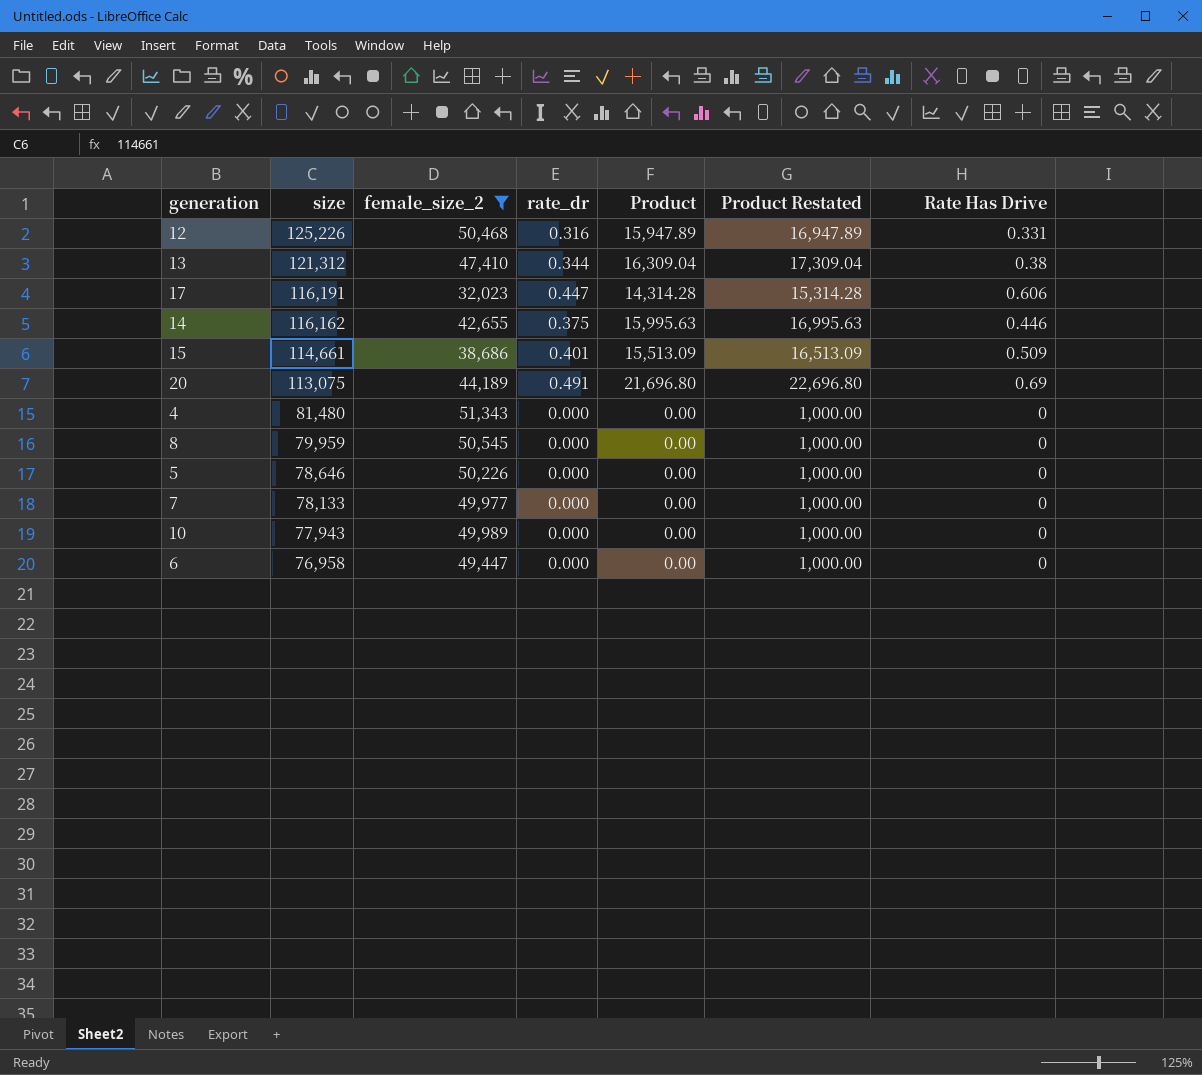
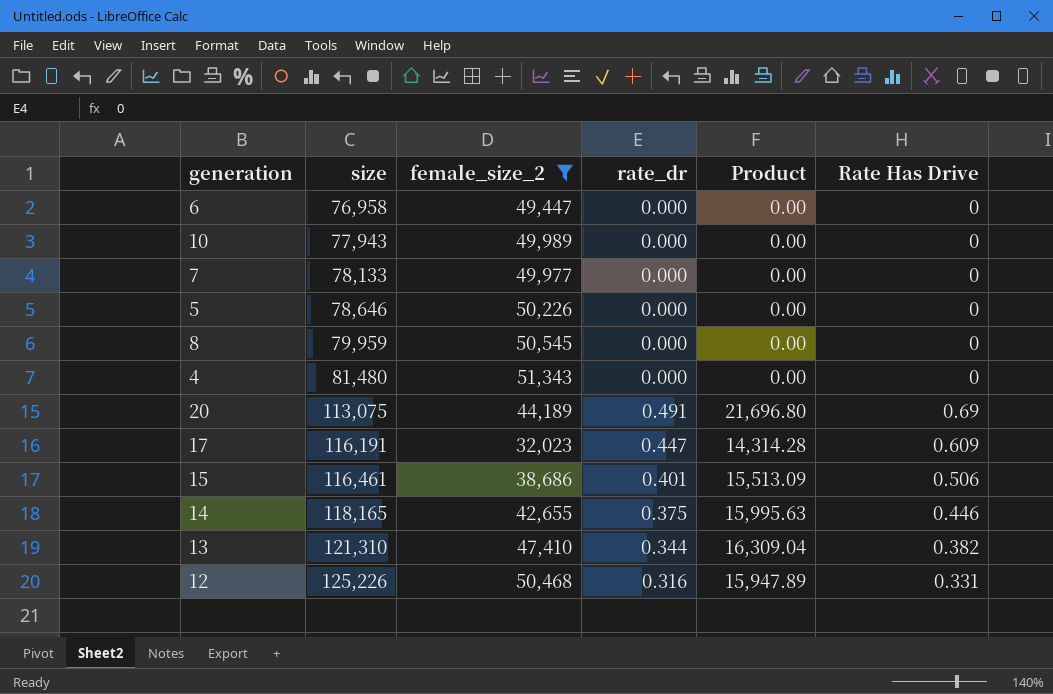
row order: size descending -> size ascending
column Product Restated | formula: [Product] + 1000 -> none
17 | Rate Has Drive: 0.606 -> 0.609
15 | size: 114,661 -> 116,461
15 | Rate Has Drive: 0.509 -> 0.506
14 | size: 116,162 -> 118,165
13 | size: 121,312 -> 121,310
13 | Rate Has Drive: 0.38 -> 0.382

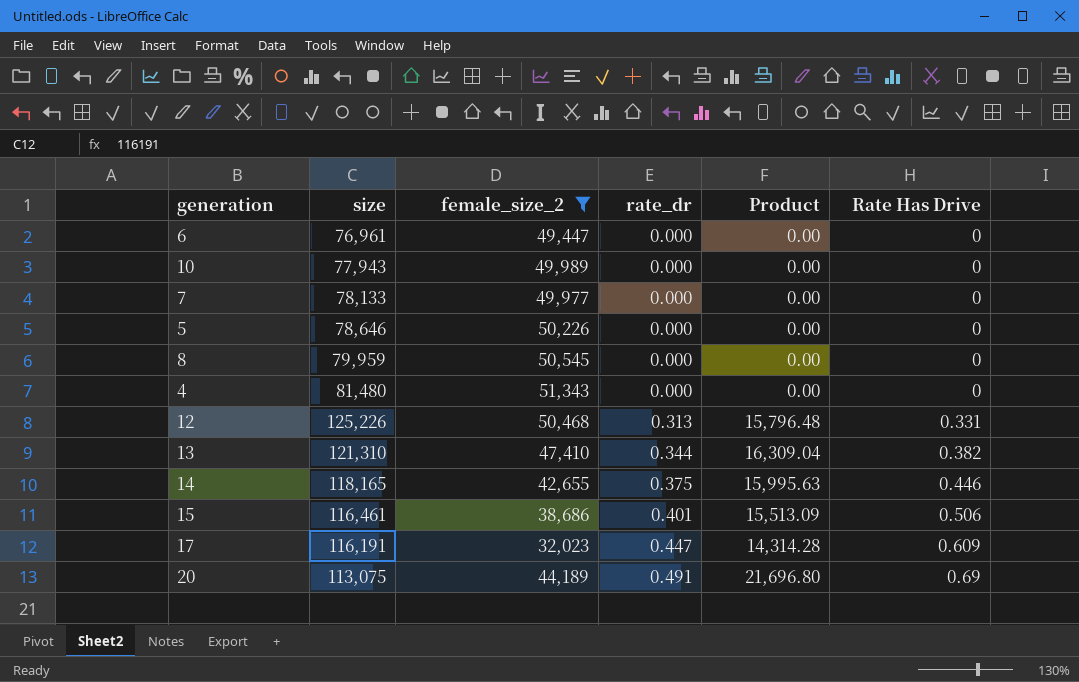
row order: size ascending -> rate_dr ascending
6 | size: 76,958 -> 76,961
12 | rate_dr: 0.316 -> 0.313
12 | Product: 15,947.89 -> 15,796.48

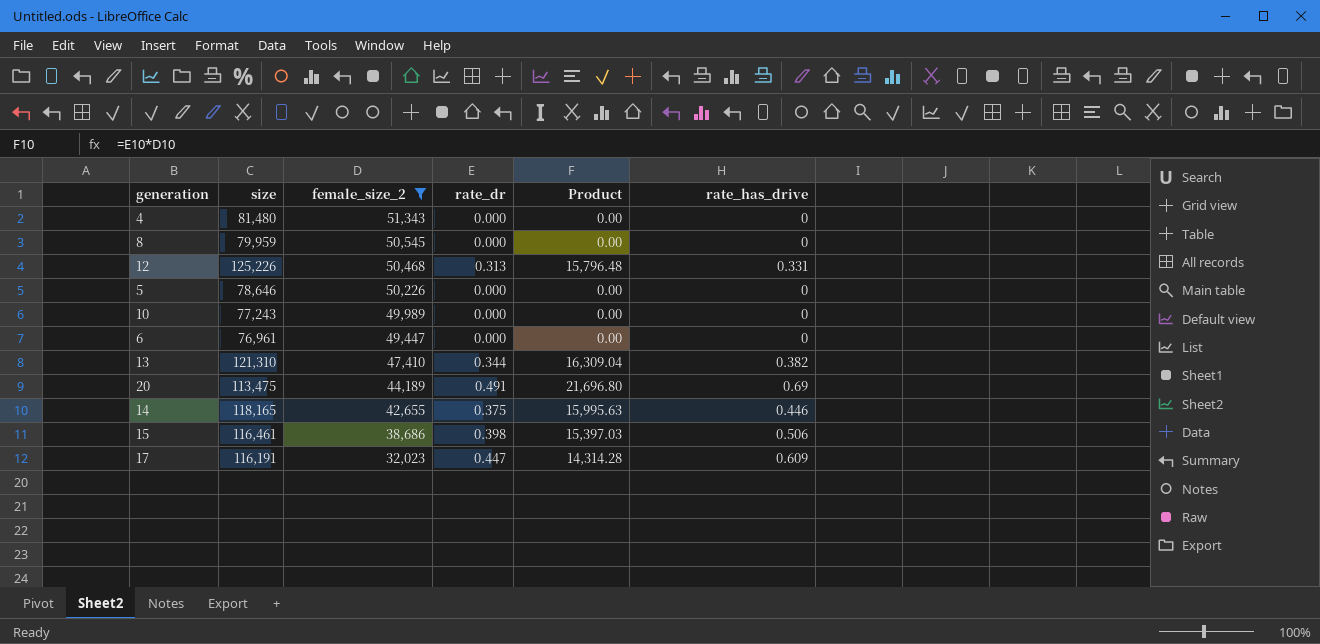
row order: rate_dr ascending -> female_size_2 descending
column name: Rate Has Drive -> rate_has_drive
row 7: 78,133 | 49,977 | 0.000 | 0.00 | 0 -> none
10 | size: 77,943 -> 77,243
20 | size: 113,075 -> 113,475
15 | rate_dr: 0.401 -> 0.398
15 | Product: 15,513.09 -> 15,397.03

